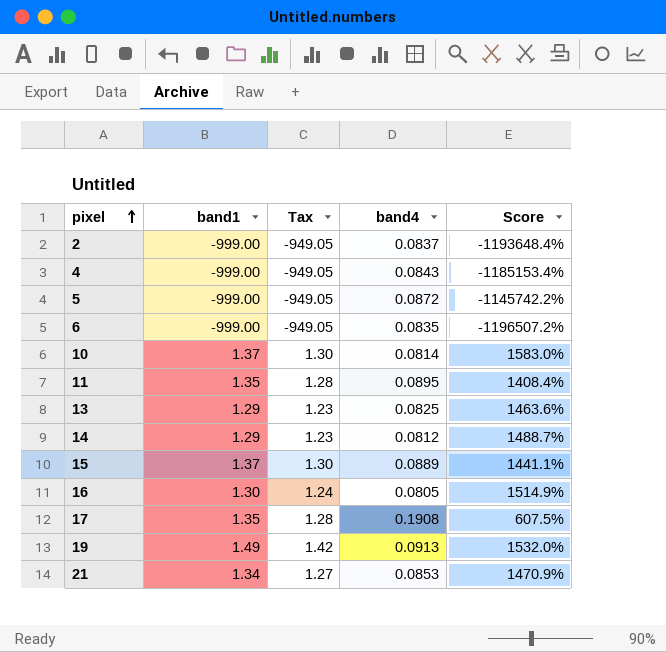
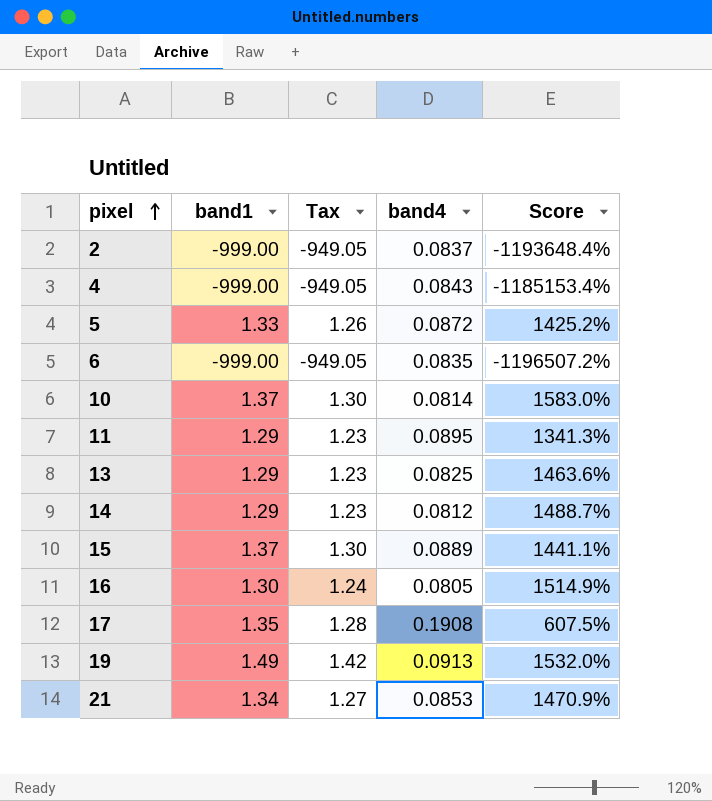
5 | band1: -999.00 -> 1.33
5 | Tax: -949.05 -> 1.26
5 | Score: -1145742.2% -> 1425.2%
11 | band1: 1.35 -> 1.29
11 | Tax: 1.28 -> 1.23
11 | Score: 1408.4% -> 1341.3%

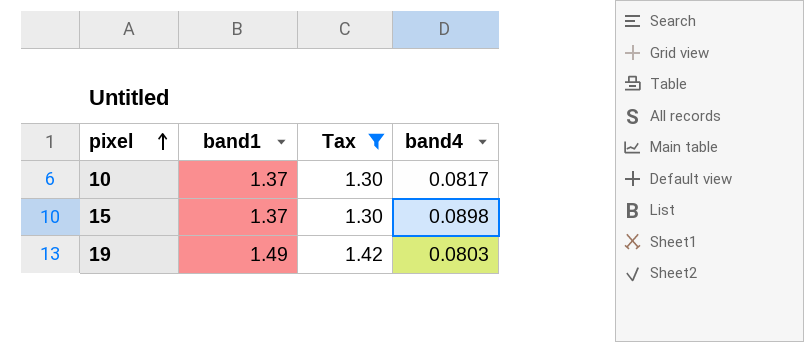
filter: none -> Tax >= 1.30
column Score | formula: ([band1] - [band4]) / [band4] -> none
10 | band4: 0.0814 -> 0.0817
15 | band4: 0.0889 -> 0.0898
19 | band4: 0.0913 -> 0.0803

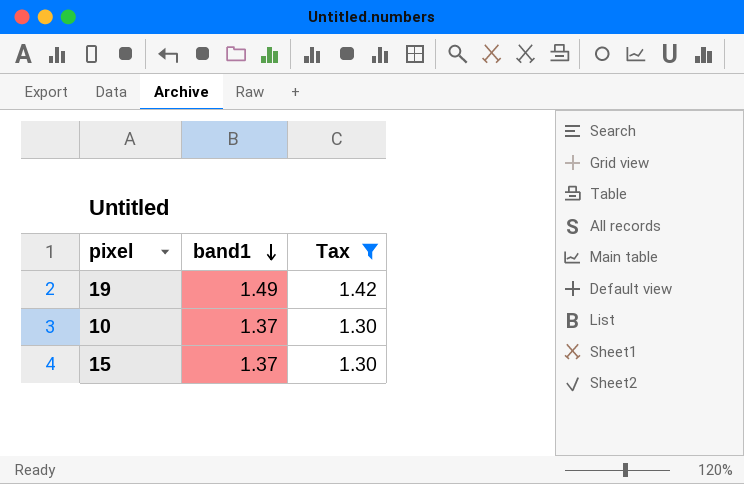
row order: pixel ascending -> band1 descending
column band4 | position: 4 -> none

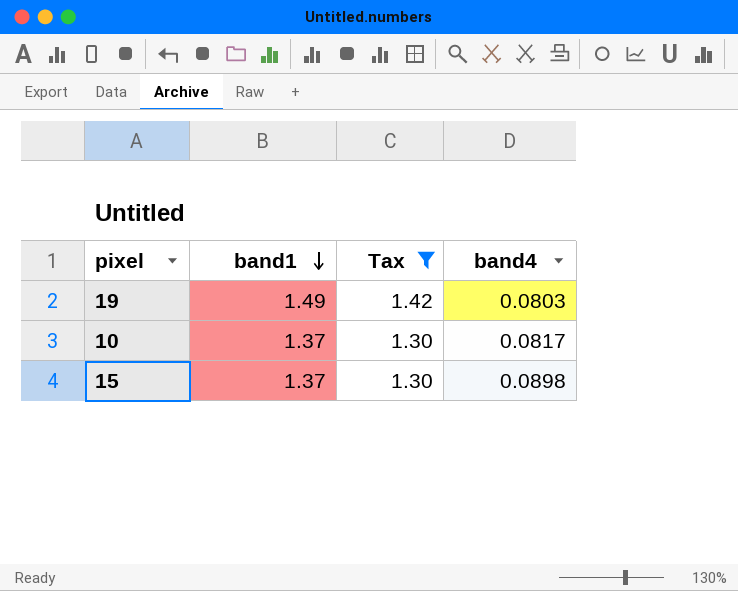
column band4 | position: none -> 4

